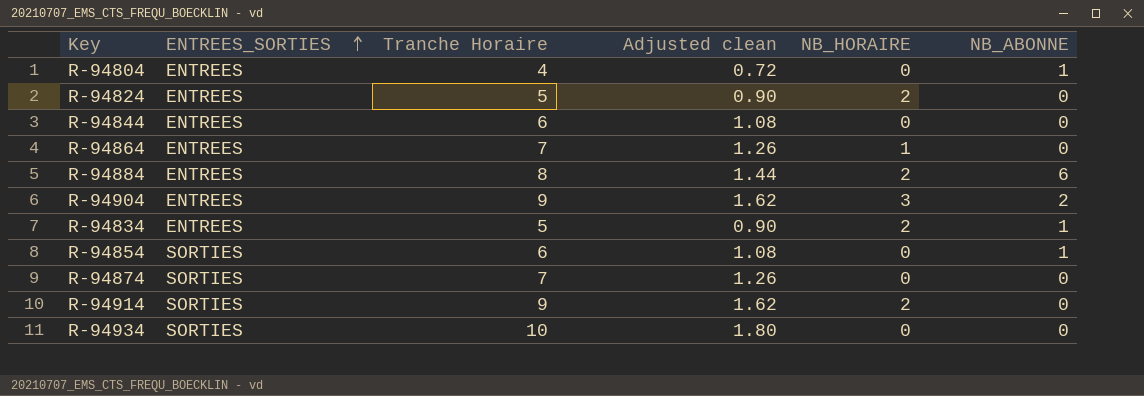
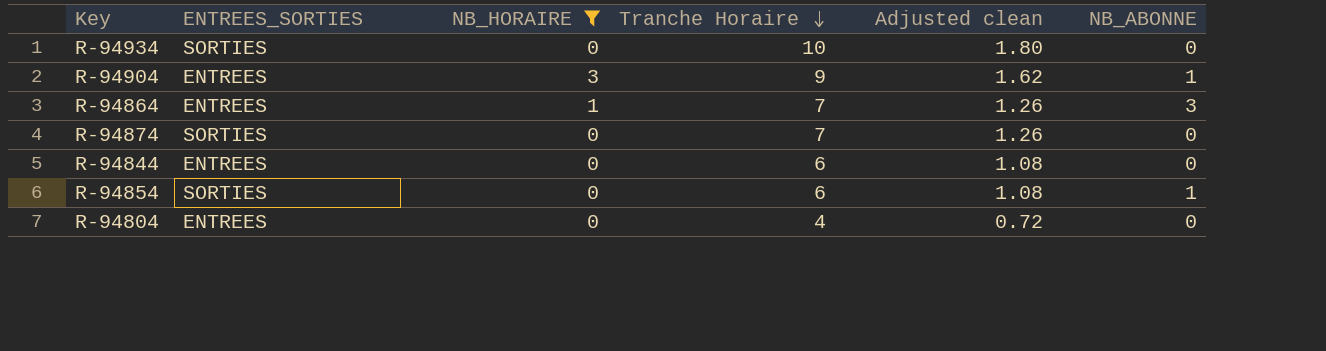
filter: none -> NB_HORAIRE != 2
row order: ENTREES_SORTIES ascending -> Tranche Horaire descending
column NB_HORAIRE | position: 5 -> 3
R-94904 | NB_ABONNE: 2 -> 1
R-94864 | NB_ABONNE: 0 -> 3
R-94804 | NB_ABONNE: 1 -> 0

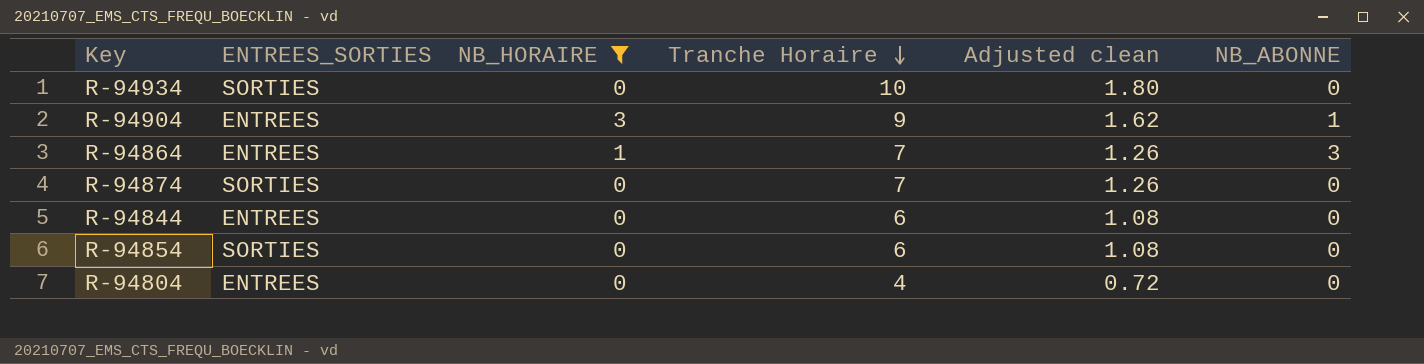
R-94854 | NB_ABONNE: 1 -> 0

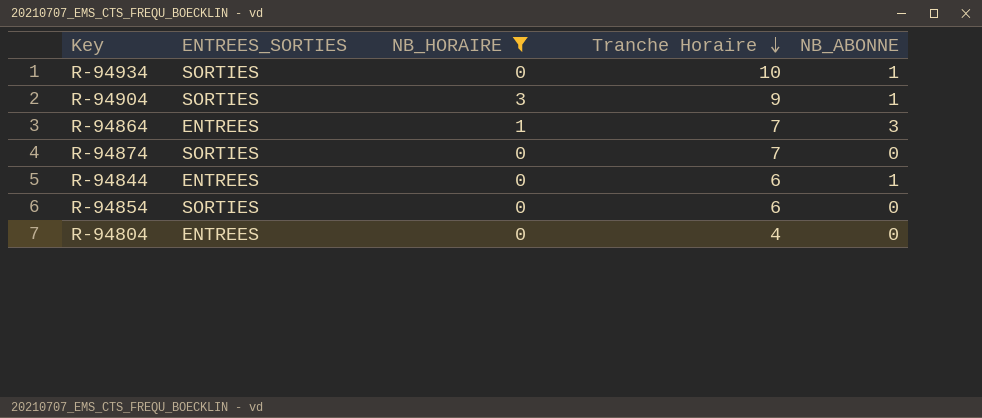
column Adjusted clean | formula: [Tranche Horaire] * 0.18 -> none
R-94934 | NB_ABONNE: 0 -> 1
R-94904 | ENTREES_SORTIES: ENTREES -> SORTIES
R-94844 | NB_ABONNE: 0 -> 1

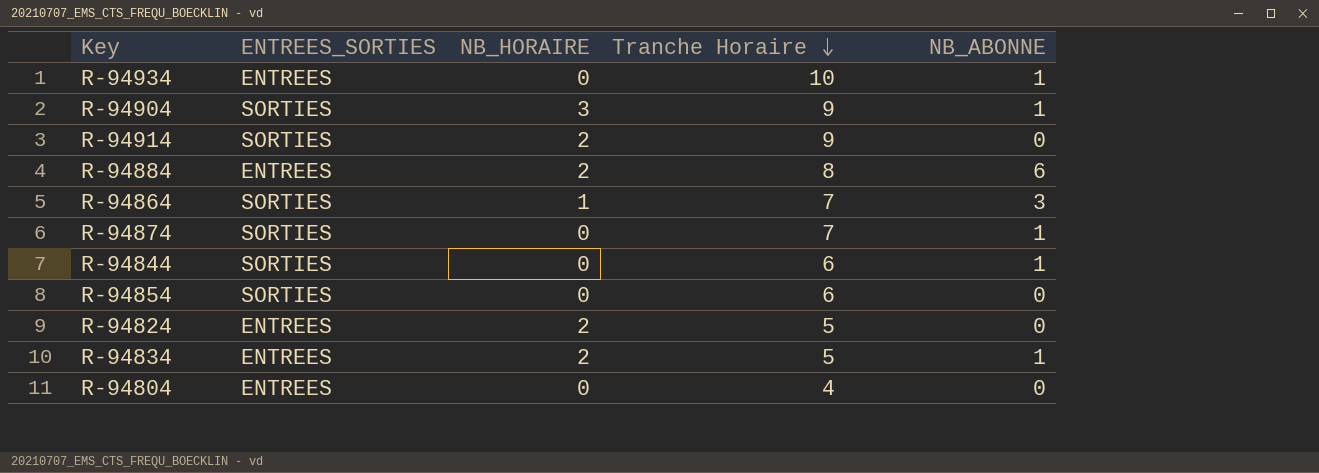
filter: NB_HORAIRE != 2 -> none
R-94934 | ENTREES_SORTIES: SORTIES -> ENTREES
R-94864 | ENTREES_SORTIES: ENTREES -> SORTIES
R-94874 | NB_ABONNE: 0 -> 1
R-94844 | ENTREES_SORTIES: ENTREES -> SORTIES

